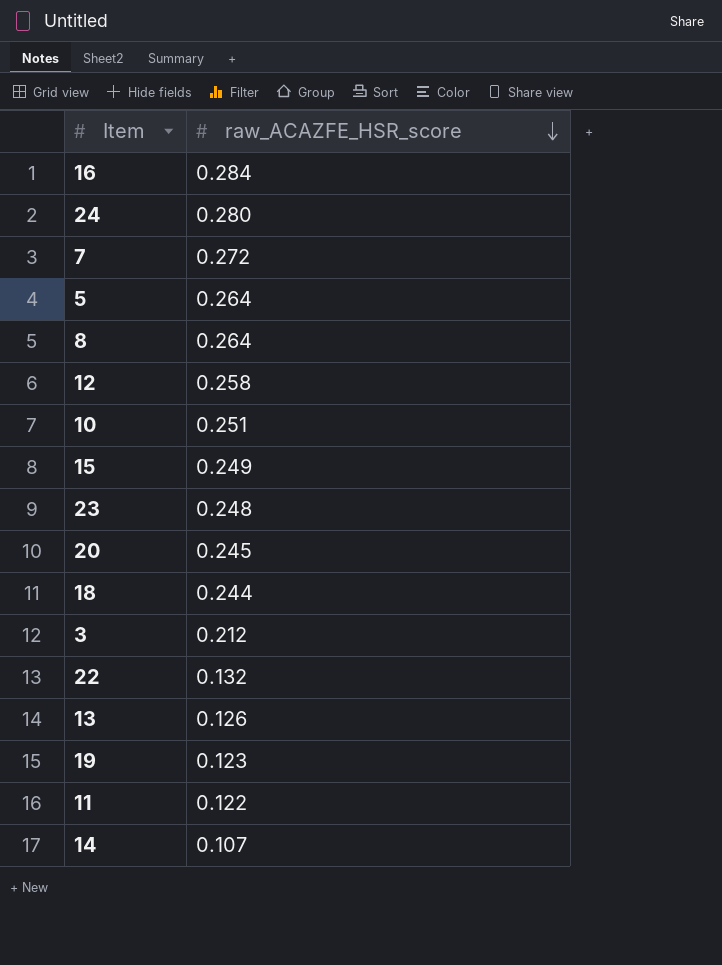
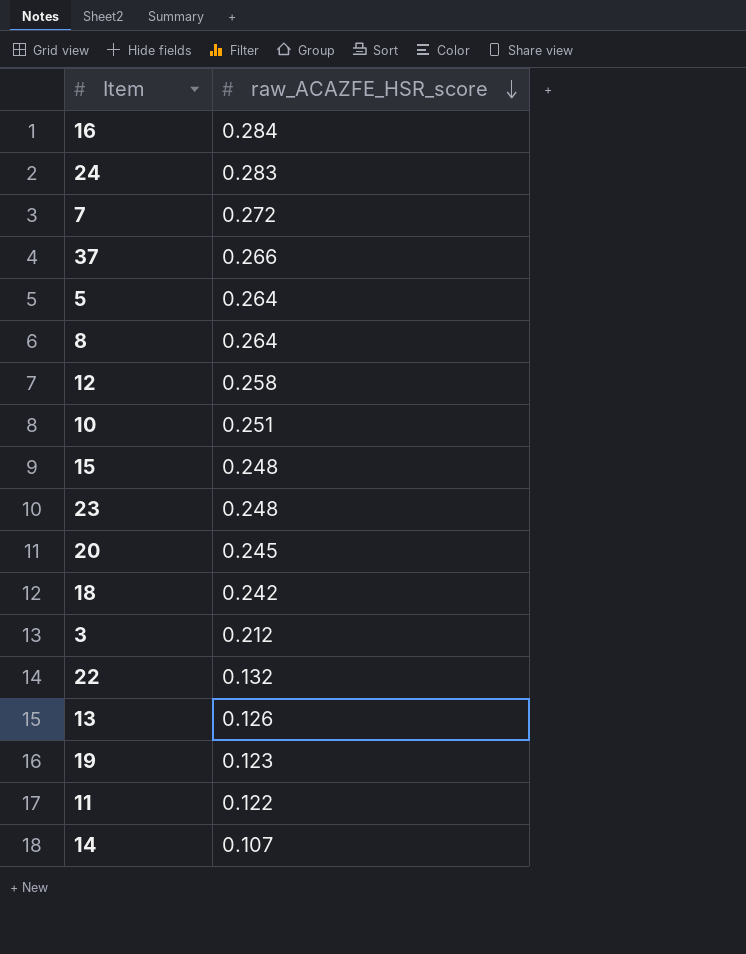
24 | raw_ACAZFE_HSR_score: 0.280 -> 0.283
row 37: none -> 0.266
15 | raw_ACAZFE_HSR_score: 0.249 -> 0.248
18 | raw_ACAZFE_HSR_score: 0.244 -> 0.242

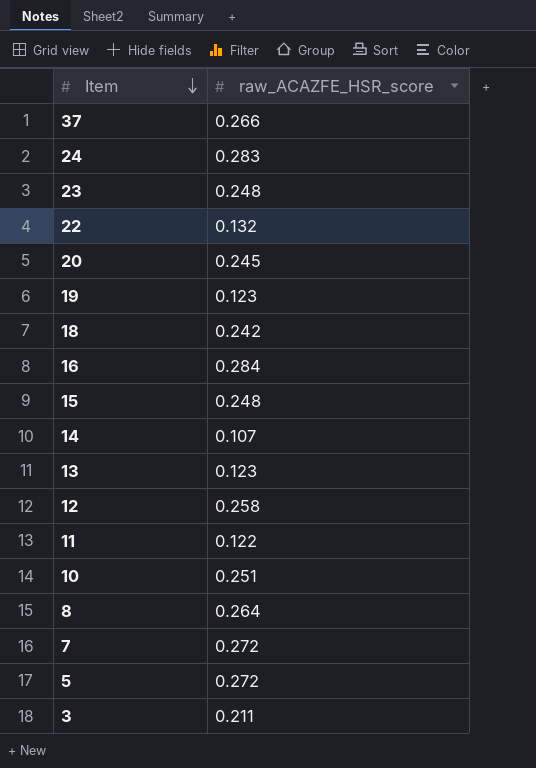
row order: raw_ACAZFE_HSR_score descending -> Item descending
13 | raw_ACAZFE_HSR_score: 0.126 -> 0.123
5 | raw_ACAZFE_HSR_score: 0.264 -> 0.272
3 | raw_ACAZFE_HSR_score: 0.212 -> 0.211

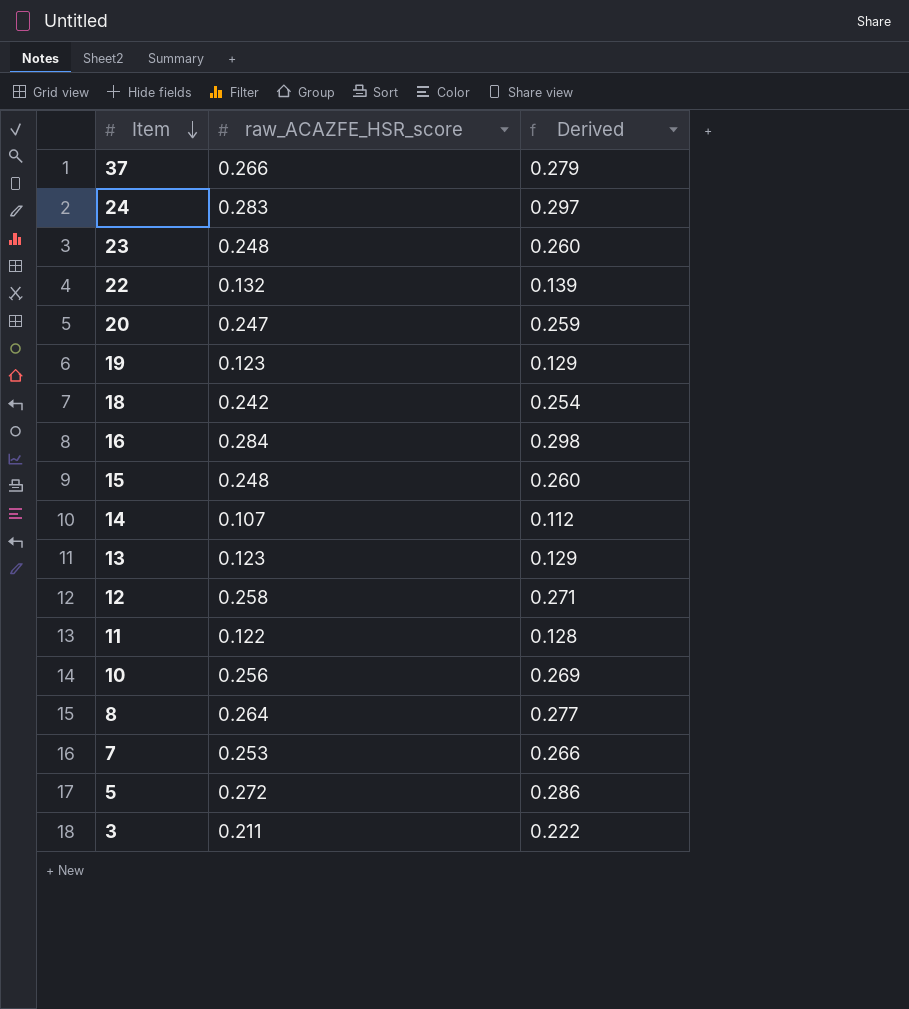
column Derived | formula: none -> [raw_ACAZFE_HSR_score] * 1.05
20 | raw_ACAZFE_HSR_score: 0.245 -> 0.247
10 | raw_ACAZFE_HSR_score: 0.251 -> 0.256
7 | raw_ACAZFE_HSR_score: 0.272 -> 0.253

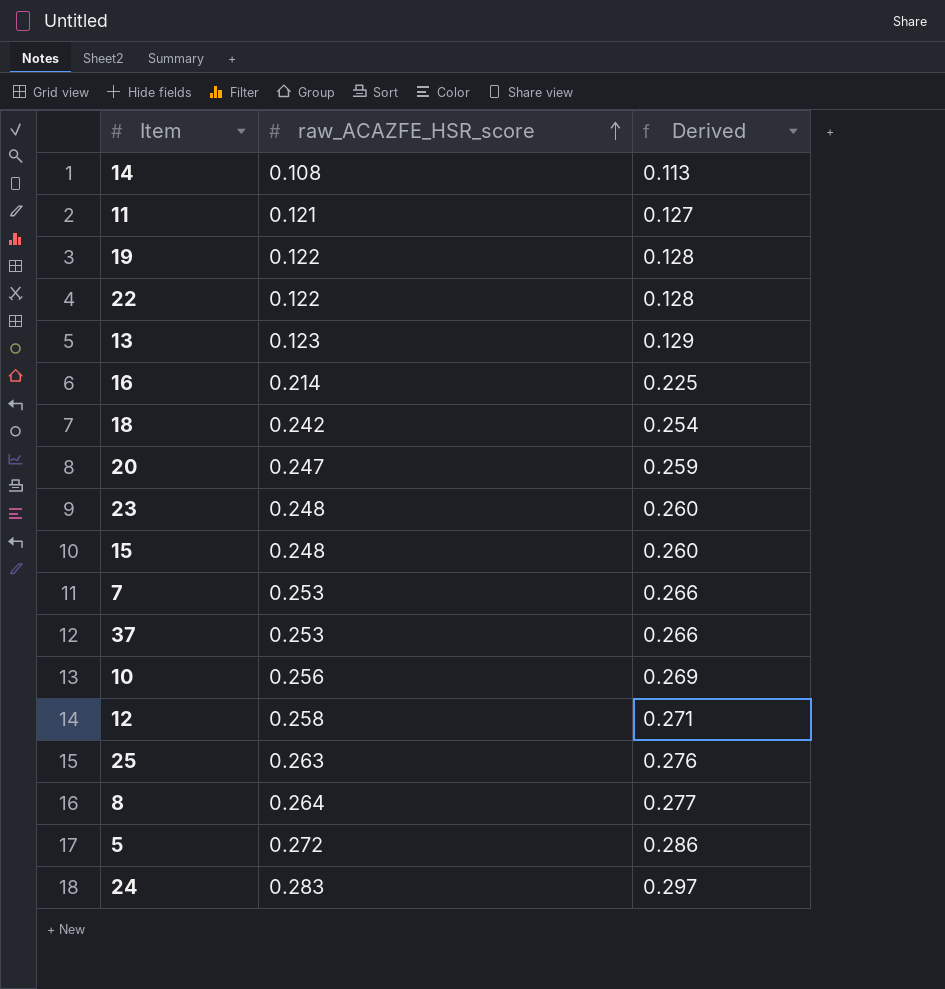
row order: Item descending -> raw_ACAZFE_HSR_score ascending
row 3: 0.211 | 0.222 -> none
14 | raw_ACAZFE_HSR_score: 0.107 -> 0.108
14 | Derived: 0.112 -> 0.113
11 | raw_ACAZFE_HSR_score: 0.122 -> 0.121
11 | Derived: 0.128 -> 0.127
19 | raw_ACAZFE_HSR_score: 0.123 -> 0.122
19 | Derived: 0.129 -> 0.128
22 | raw_ACAZFE_HSR_score: 0.132 -> 0.122
22 | Derived: 0.139 -> 0.128
16 | raw_ACAZFE_HSR_score: 0.284 -> 0.214
16 | Derived: 0.298 -> 0.225
37 | raw_ACAZFE_HSR_score: 0.266 -> 0.253
37 | Derived: 0.279 -> 0.266
row 25: none -> 0.263 | 0.276

